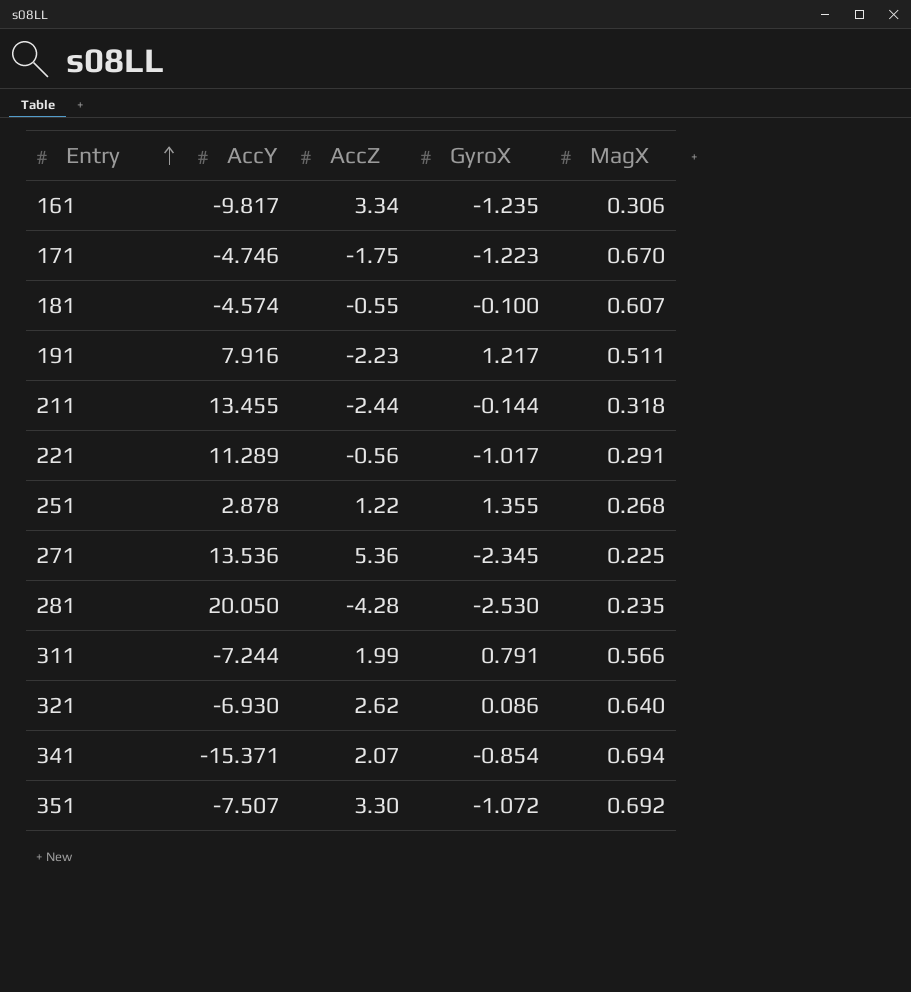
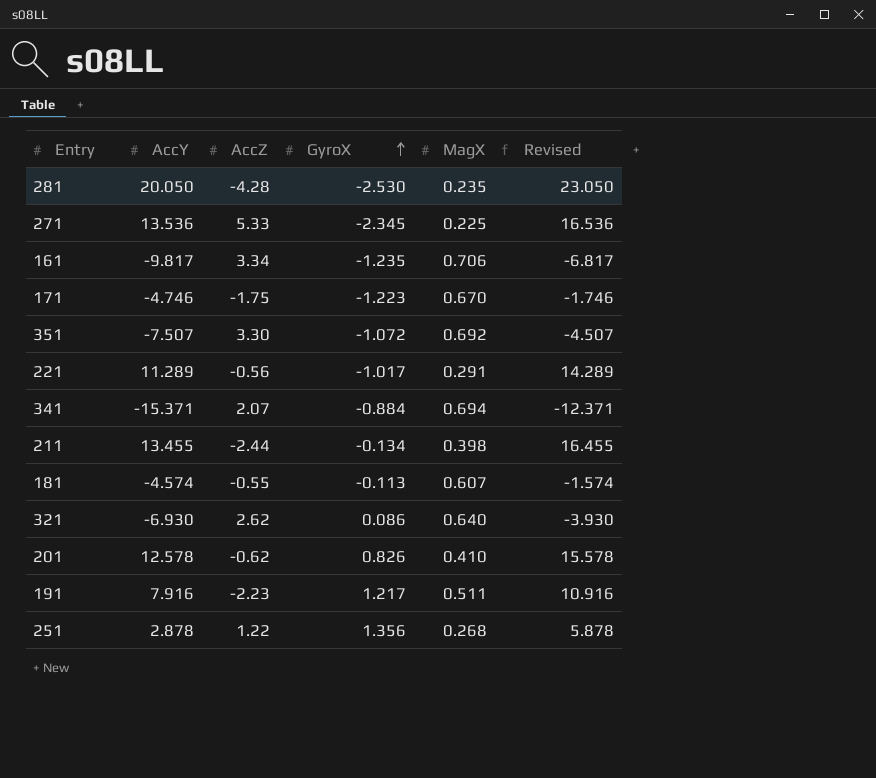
row order: Entry ascending -> GyroX ascending
column Revised | formula: none -> [AccY] + 3
row 311: -7.244 | 1.99 | 0.791 | 0.566 -> none
271 | AccZ: 5.36 -> 5.33
161 | MagX: 0.306 -> 0.706
341 | GyroX: -0.854 -> -0.884
211 | GyroX: -0.144 -> -0.134
211 | MagX: 0.318 -> 0.398
181 | GyroX: -0.100 -> -0.113
row 201: none -> 12.578 | -0.62 | 0.826 | 0.410 | 15.578
251 | GyroX: 1.355 -> 1.356

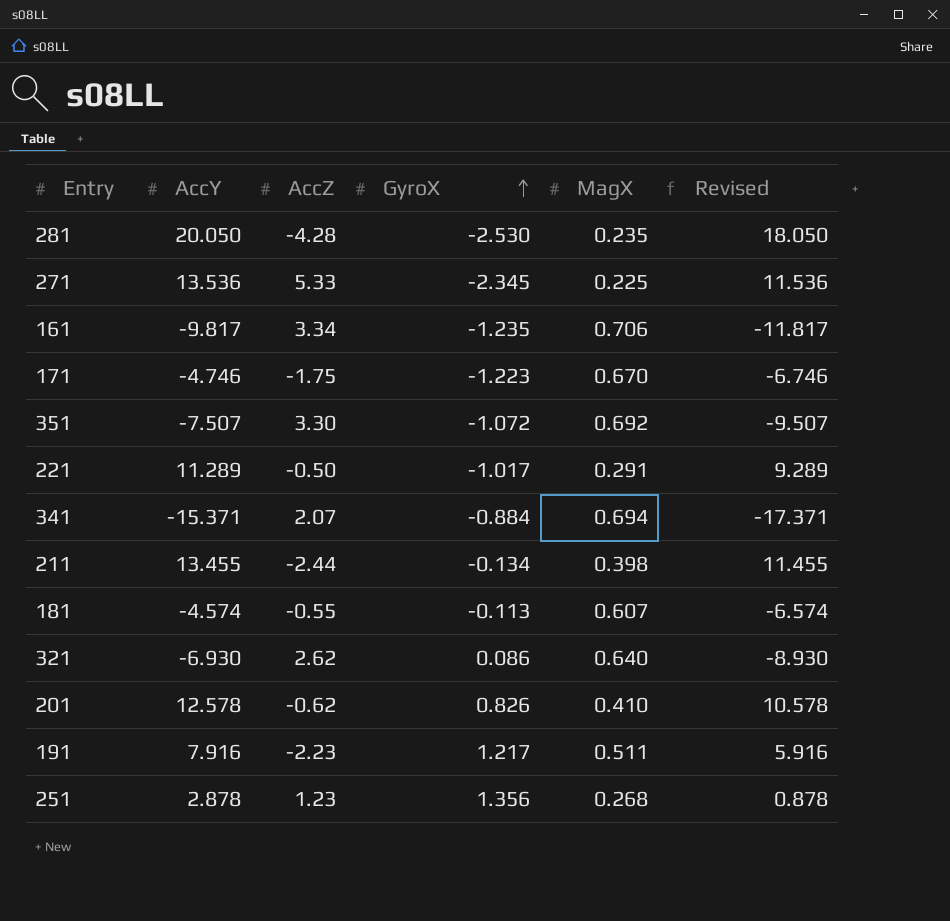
column Revised | formula: [AccY] + 3 -> [AccY] - 2
221 | AccZ: -0.56 -> -0.50
251 | AccZ: 1.22 -> 1.23

